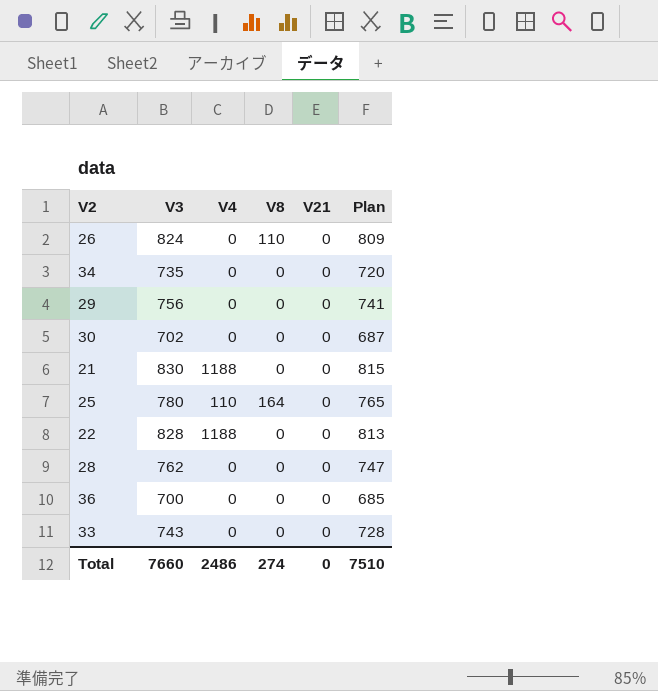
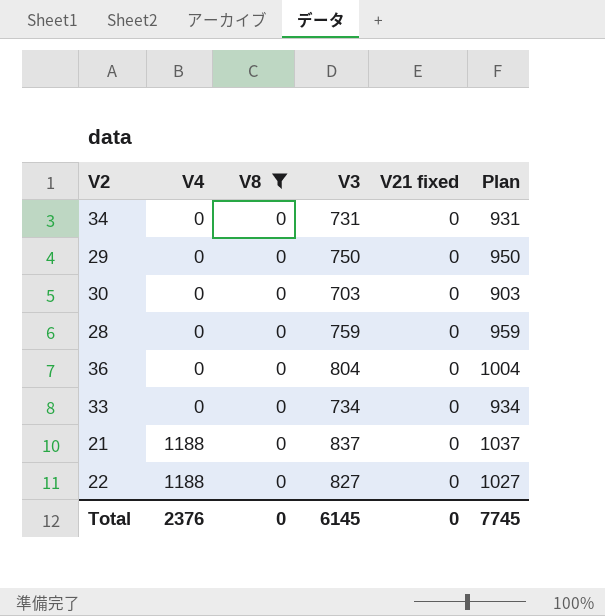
filter: none -> V8 = 0
row order: none -> V4 ascending
column V3 | position: 2 -> 4
column name: V21 -> V21 fixed
column Plan | formula: [V3] - 15 -> [V3] + 200
34 | V3: 735 -> 731
29 | V3: 756 -> 750
30 | V3: 702 -> 703
28 | V3: 762 -> 759
36 | V3: 700 -> 804
33 | V3: 743 -> 734
21 | V3: 830 -> 837
22 | V3: 828 -> 827
Total | V4: 2486 -> 2376
Total | V8: 274 -> 0
Total | V3: 7660 -> 6145
Total | Plan: 7510 -> 7745

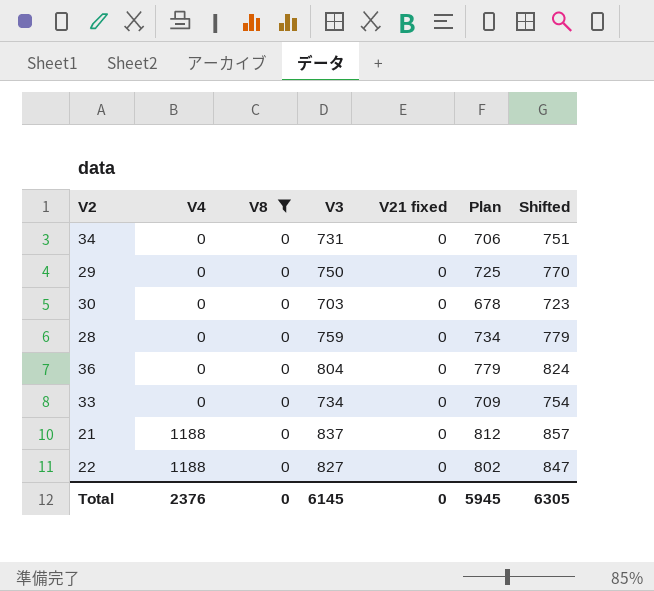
column Plan | formula: [V3] + 200 -> [V3] - 25
column Shifted | formula: none -> [V3] + 20
Total | Plan: 7745 -> 5945

